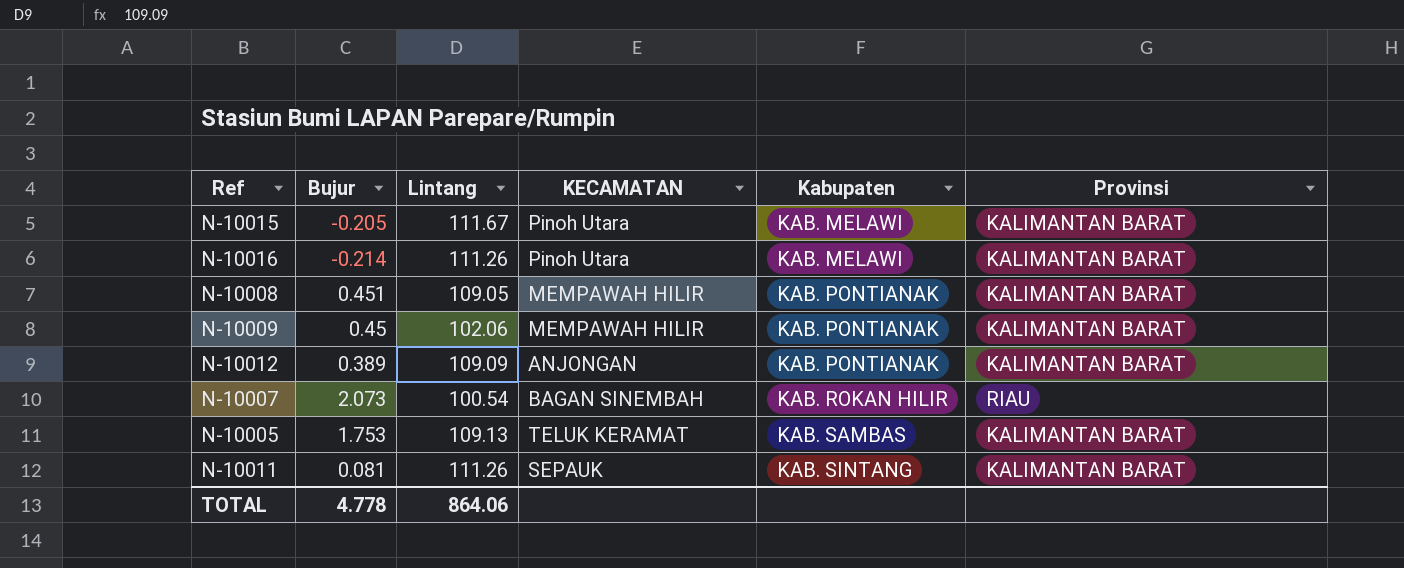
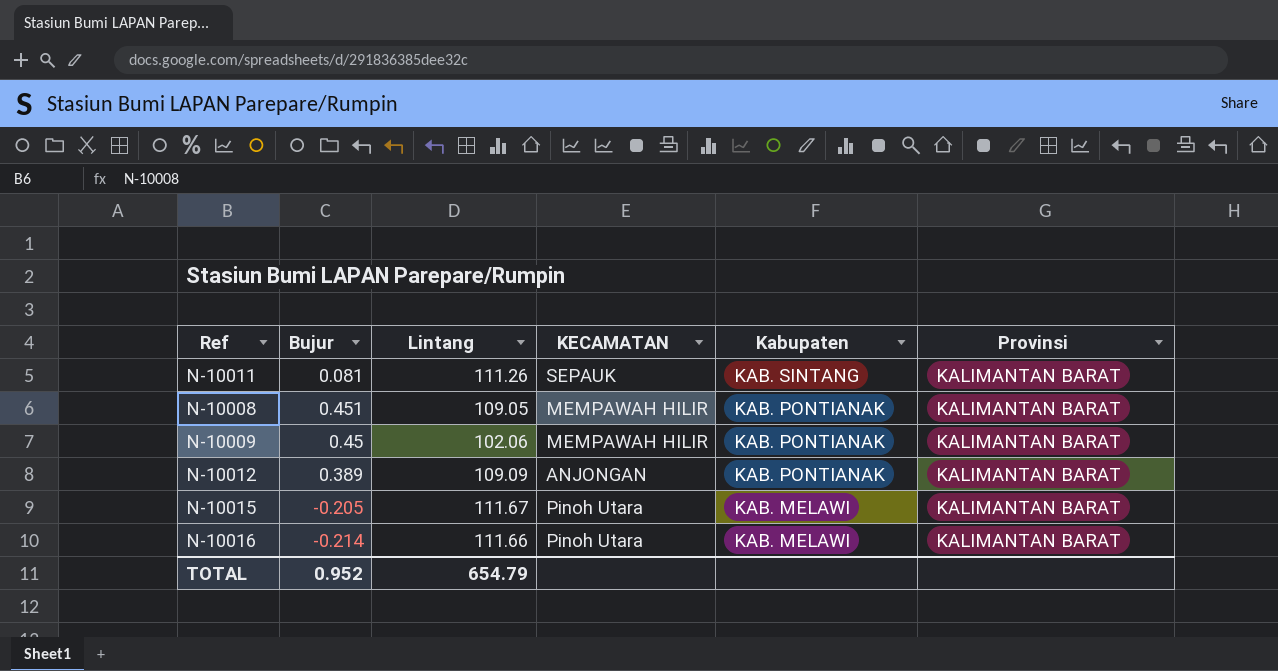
row order: Kabupaten ascending -> Kabupaten descending
row N-10007: 2.073 | 100.54 | BAGAN SINEMBAH | KAB. ROKAN HILIR | RIAU -> none
row N-10005: 1.753 | 109.13 | TELUK KERAMAT | KAB. SAMBAS | KALIMANTAN BARAT -> none
N-10016 | Lintang: 111.26 -> 111.66
TOTAL | Bujur: 4.778 -> 0.952
TOTAL | Lintang: 864.06 -> 654.79

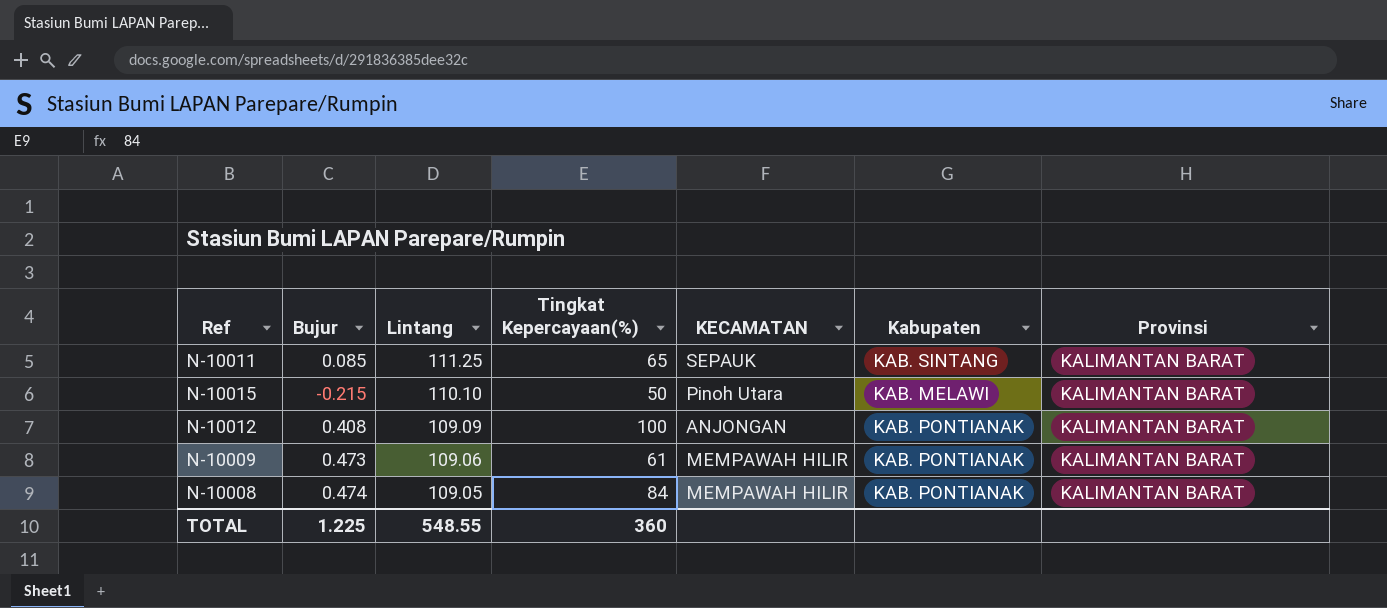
row order: Kabupaten descending -> Lintang descending
column Tingkat Kepercayaan(%) | position: none -> 4
row N-10016: -0.214 | 111.66 | Pinoh Utara | KAB. MELAWI | KALIMANTAN BARAT -> none
N-10011 | Bujur: 0.081 -> 0.085
N-10011 | Lintang: 111.26 -> 111.25
N-10015 | Bujur: -0.205 -> -0.215
N-10015 | Lintang: 111.67 -> 110.10
N-10012 | Bujur: 0.389 -> 0.408
N-10009 | Bujur: 0.45 -> 0.473
N-10009 | Lintang: 102.06 -> 109.06
N-10008 | Bujur: 0.451 -> 0.474
TOTAL | Bujur: 0.952 -> 1.225
TOTAL | Lintang: 654.79 -> 548.55

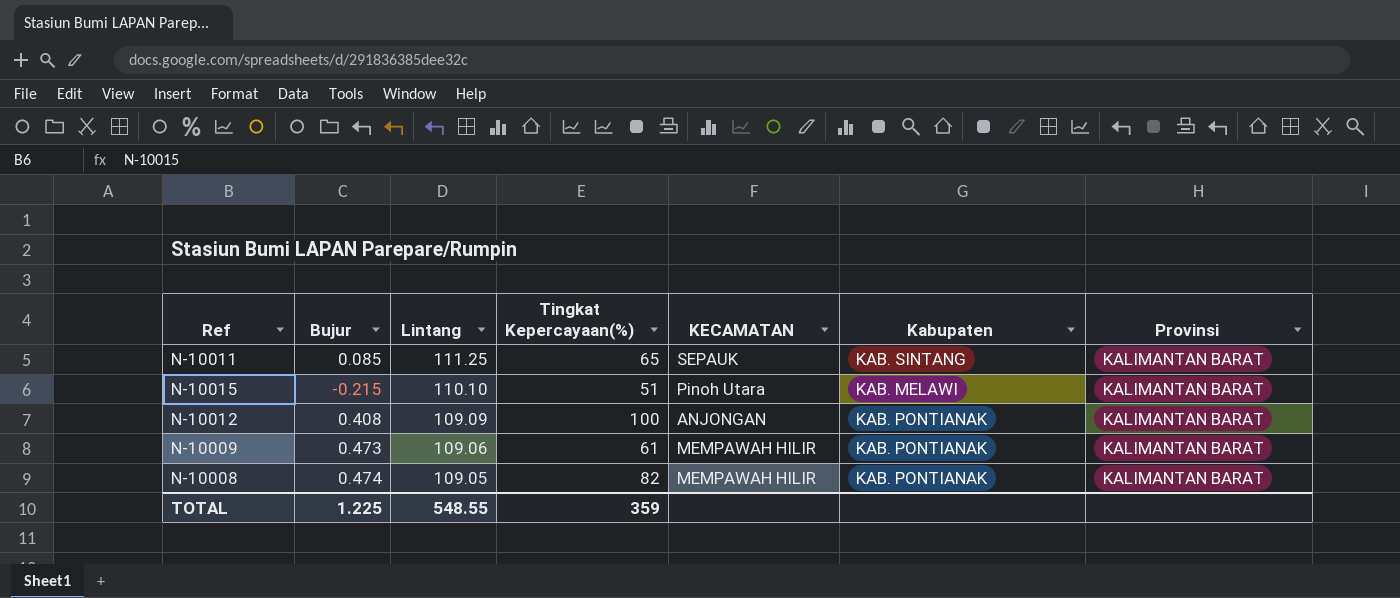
N-10015 | Tingkat Kepercayaan(%): 50 -> 51
N-10008 | Tingkat Kepercayaan(%): 84 -> 82
TOTAL | Tingkat Kepercayaan(%): 360 -> 359

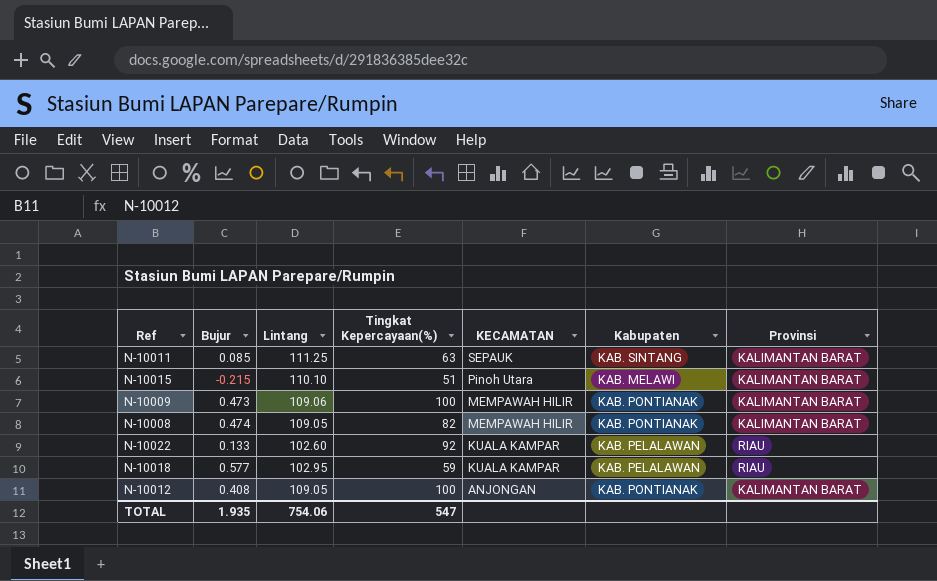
row order: Lintang descending -> KECAMATAN descending
N-10011 | Tingkat Kepercayaan(%): 65 -> 63
N-10009 | Tingkat Kepercayaan(%): 61 -> 100
row N-10022: none -> 0.133 | 102.60 | 92 | KUALA KAMPAR | KAB. PELALAWAN | RIAU
row N-10018: none -> 0.577 | 102.95 | 59 | KUALA KAMPAR | KAB. PELALAWAN | RIAU
N-10012 | Lintang: 109.09 -> 109.05
TOTAL | Bujur: 1.225 -> 1.935
TOTAL | Lintang: 548.55 -> 754.06
TOTAL | Tingkat Kepercayaan(%): 359 -> 547

